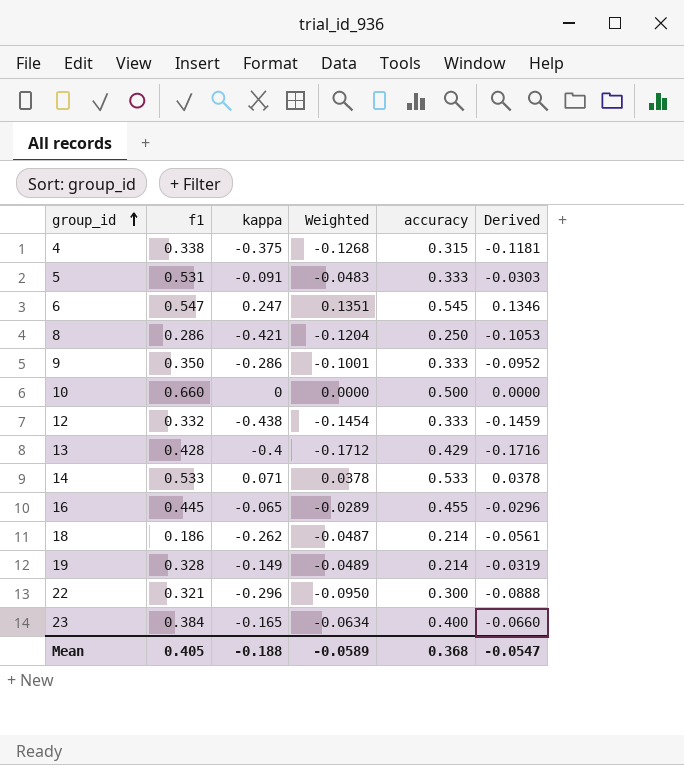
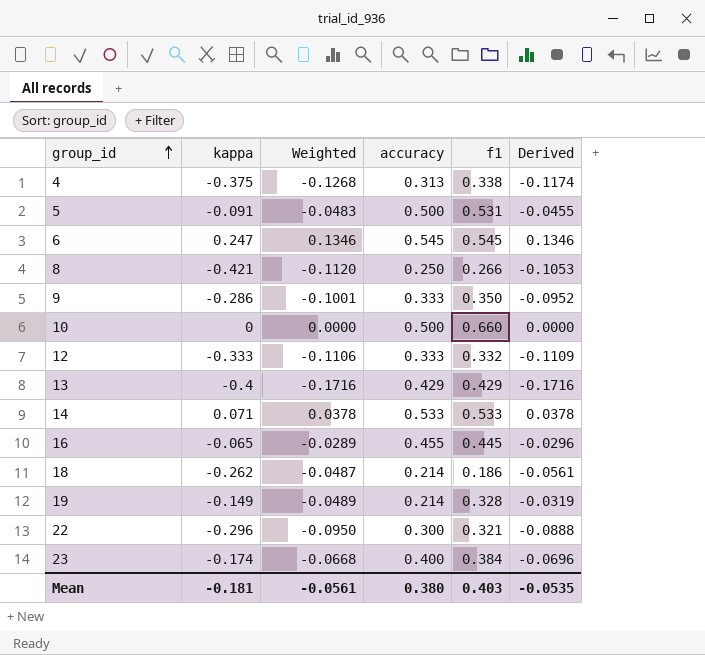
column f1 | position: 2 -> 5
4 | accuracy: 0.315 -> 0.313
4 | Derived: -0.1181 -> -0.1174
5 | accuracy: 0.333 -> 0.500
5 | Derived: -0.0303 -> -0.0455
6 | Weighted: 0.1351 -> 0.1346
6 | f1: 0.547 -> 0.545
8 | Weighted: -0.1204 -> -0.1120
8 | f1: 0.286 -> 0.266
12 | kappa: -0.438 -> -0.333
12 | Weighted: -0.1454 -> -0.1106
12 | Derived: -0.1459 -> -0.1109
13 | Weighted: -0.1712 -> -0.1716
13 | f1: 0.428 -> 0.429
23 | kappa: -0.165 -> -0.174
23 | Weighted: -0.0634 -> -0.0668
23 | Derived: -0.0660 -> -0.0696
Mean | kappa: -0.188 -> -0.181
Mean | Weighted: -0.0589 -> -0.0561
Mean | accuracy: 0.368 -> 0.380
Mean | f1: 0.405 -> 0.403
Mean | Derived: -0.0547 -> -0.0535

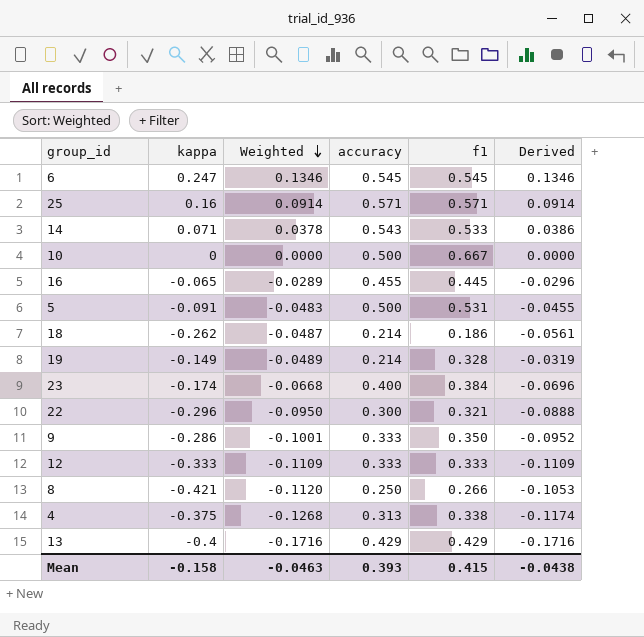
row order: group_id ascending -> Weighted descending
row 25: none -> 0.16 | 0.0914 | 0.571 | 0.571 | 0.0914
14 | accuracy: 0.533 -> 0.543
14 | Derived: 0.0378 -> 0.0386
10 | f1: 0.660 -> 0.667
12 | Weighted: -0.1106 -> -0.1109
12 | f1: 0.332 -> 0.333
Mean | kappa: -0.181 -> -0.158
Mean | Weighted: -0.0561 -> -0.0463
Mean | accuracy: 0.380 -> 0.393
Mean | f1: 0.403 -> 0.415
Mean | Derived: -0.0535 -> -0.0438

